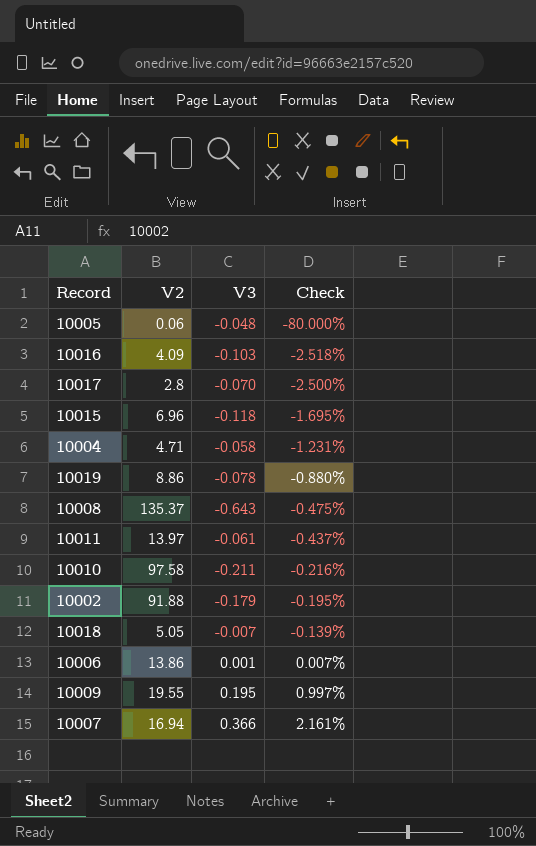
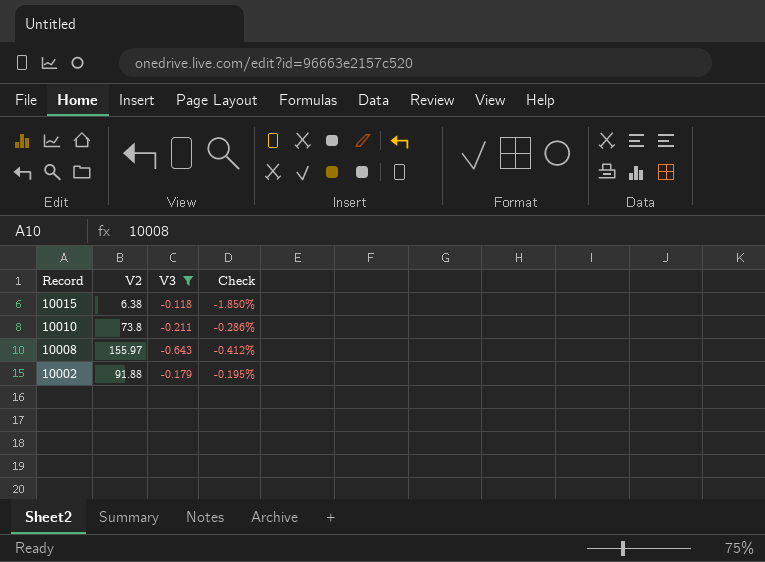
filter: none -> V3 <= -0.118
row order: Check ascending -> Record descending
10015 | V2: 6.96 -> 6.38
10015 | Check: -1.695% -> -1.850%
10010 | V2: 97.58 -> 73.8
10010 | Check: -0.216% -> -0.286%
10008 | V2: 135.37 -> 155.97
10008 | Check: -0.475% -> -0.412%

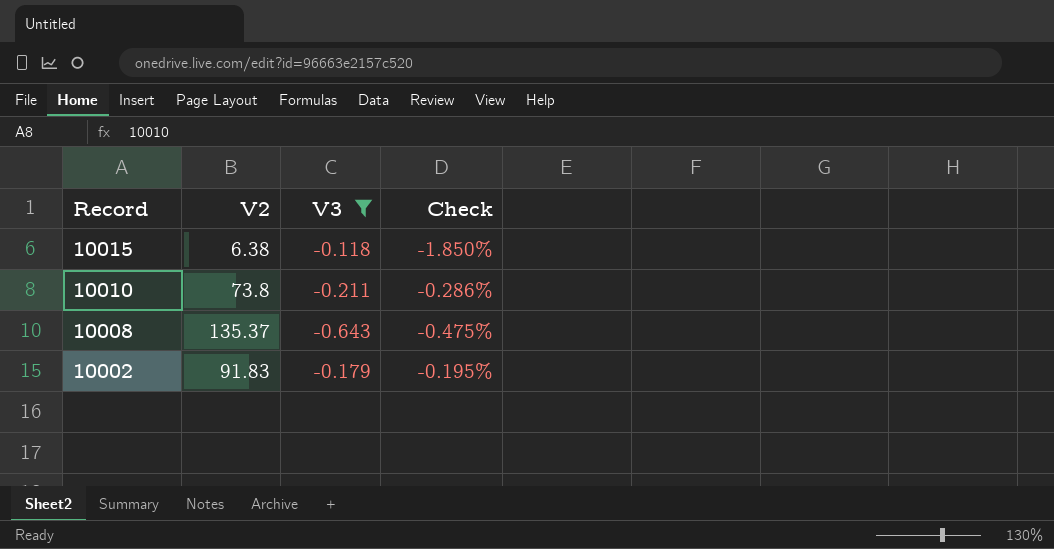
10008 | V2: 155.97 -> 135.37
10008 | Check: -0.412% -> -0.475%
10002 | V2: 91.88 -> 91.83

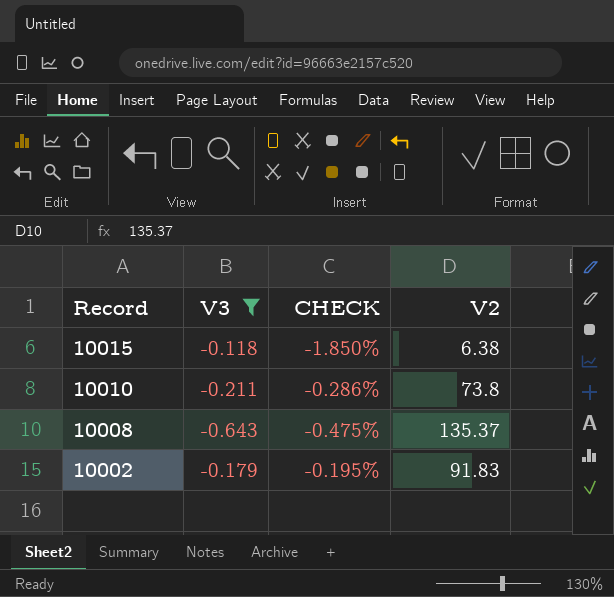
column name: Check -> CHECK
column V2 | position: 2 -> 4

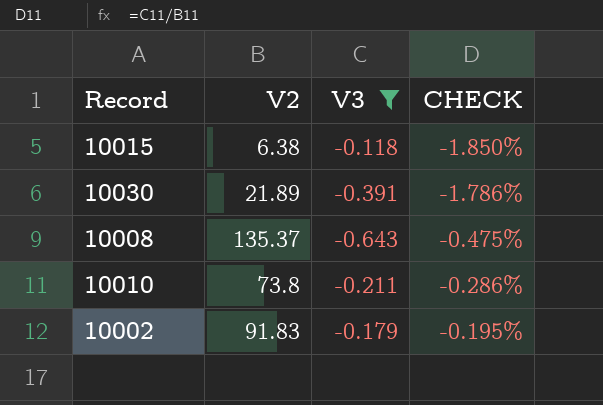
row order: Record descending -> CHECK ascending
column V2 | position: 4 -> 2
row 10030: none -> 21.89 | -0.391 | -1.786%

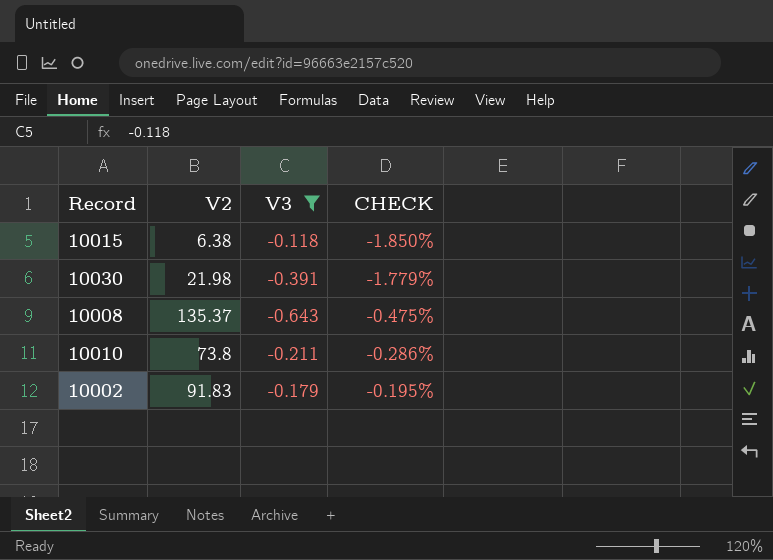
10030 | V2: 21.89 -> 21.98
10030 | CHECK: -1.786% -> -1.779%

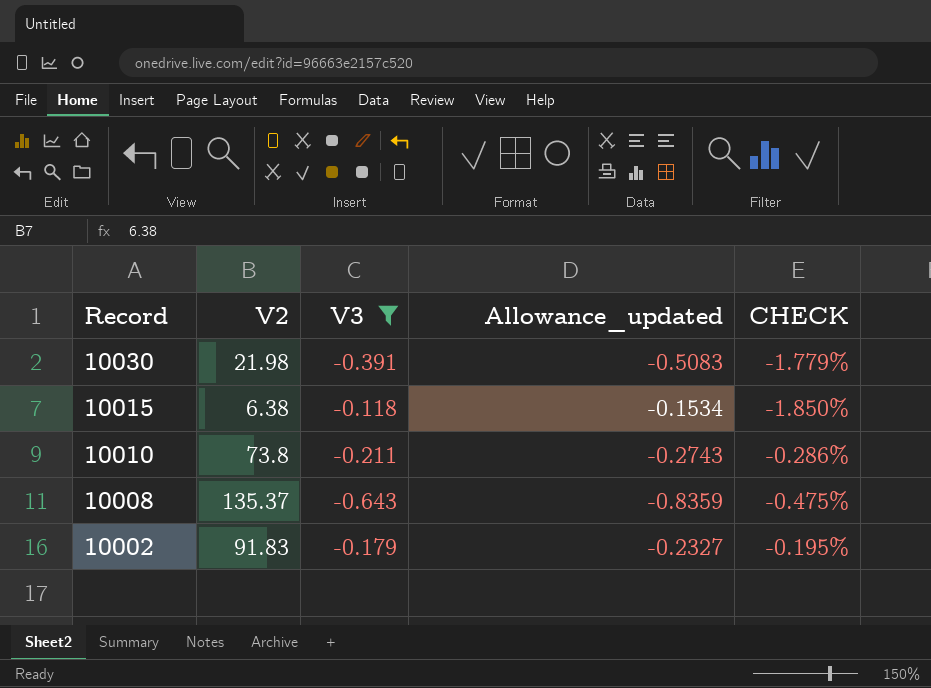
row order: CHECK ascending -> Record descending
column Allowance_updated | formula: none -> [V3] * 1.3

